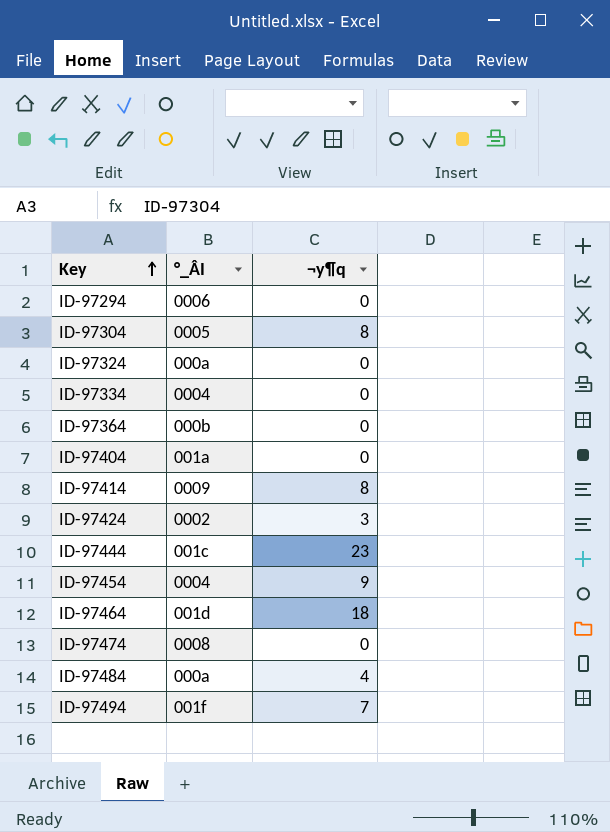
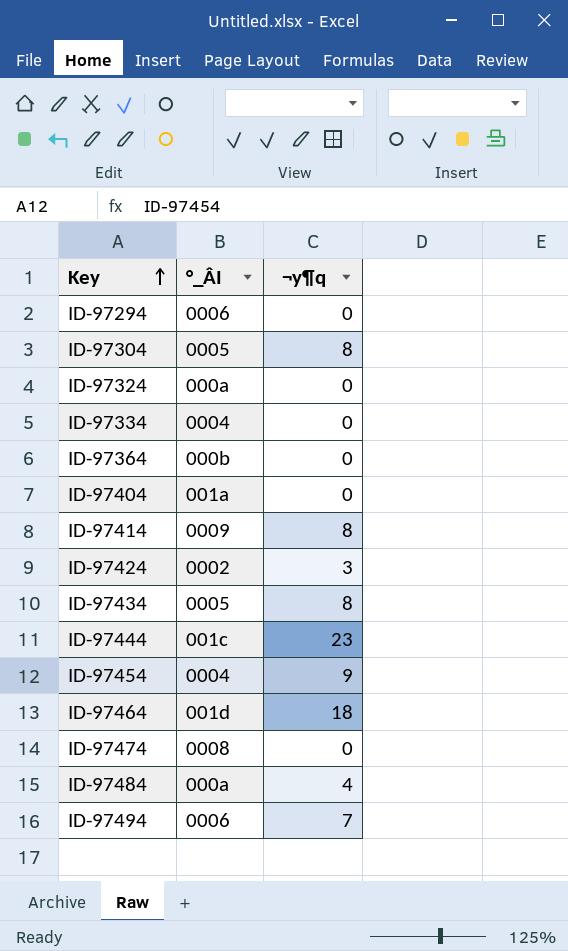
row ID-97434: none -> 0005 | 8
ID-97494 | °_ÂI: 001f -> 0006

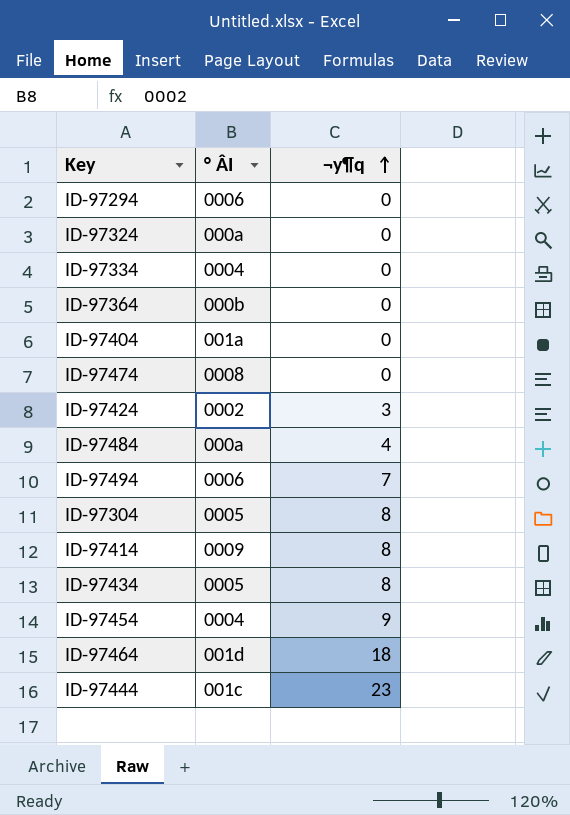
row order: Key ascending -> ¬y¶q ascending
column name: °_ÂI -> ° ÂI

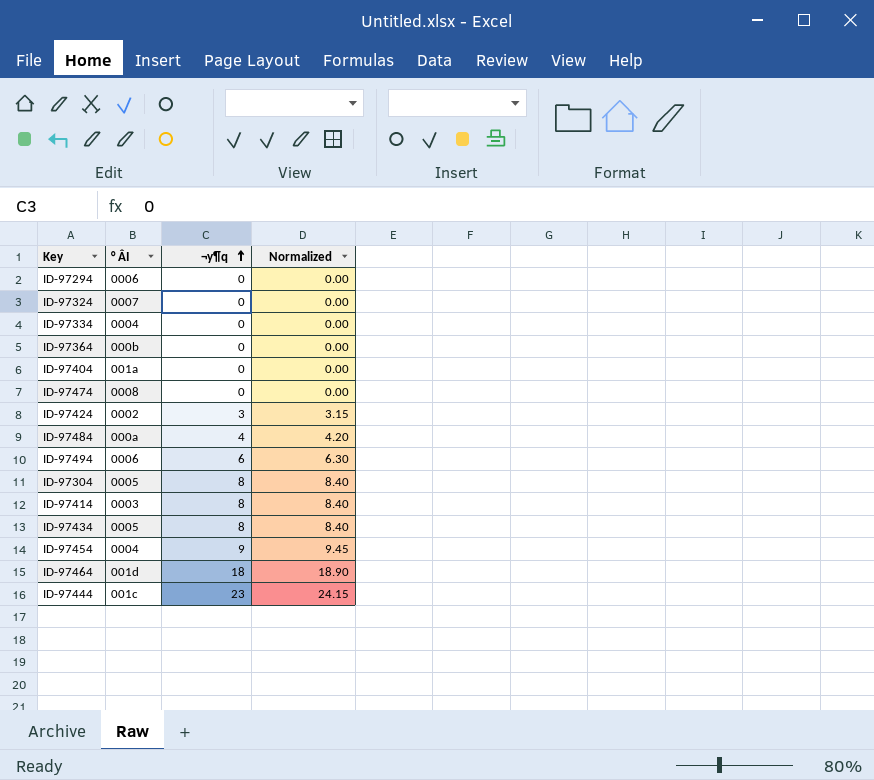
column Normalized | formula: none -> [¬y¶q] * 1.05
ID-97324 | ° ÂI: 000a -> 0007
ID-97494 | ¬y¶q: 7 -> 6
ID-97414 | ° ÂI: 0009 -> 0003

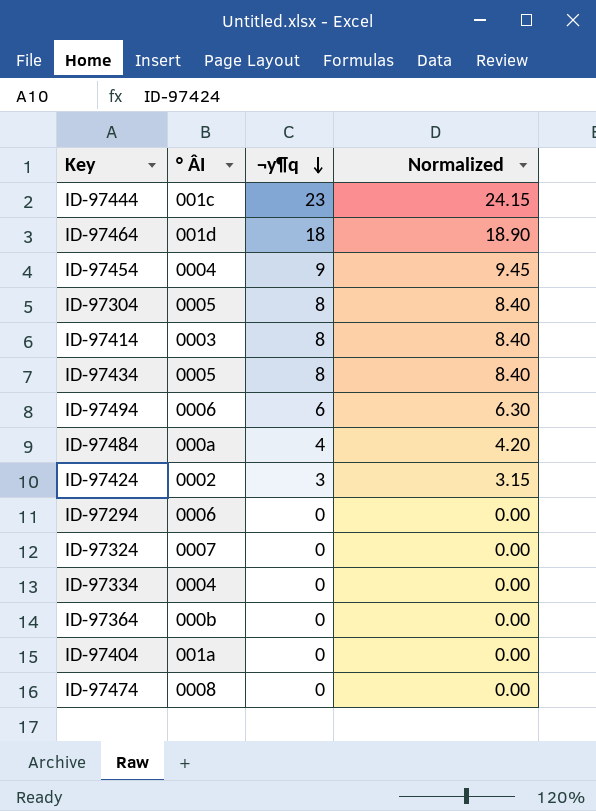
row order: ¬y¶q ascending -> ¬y¶q descending

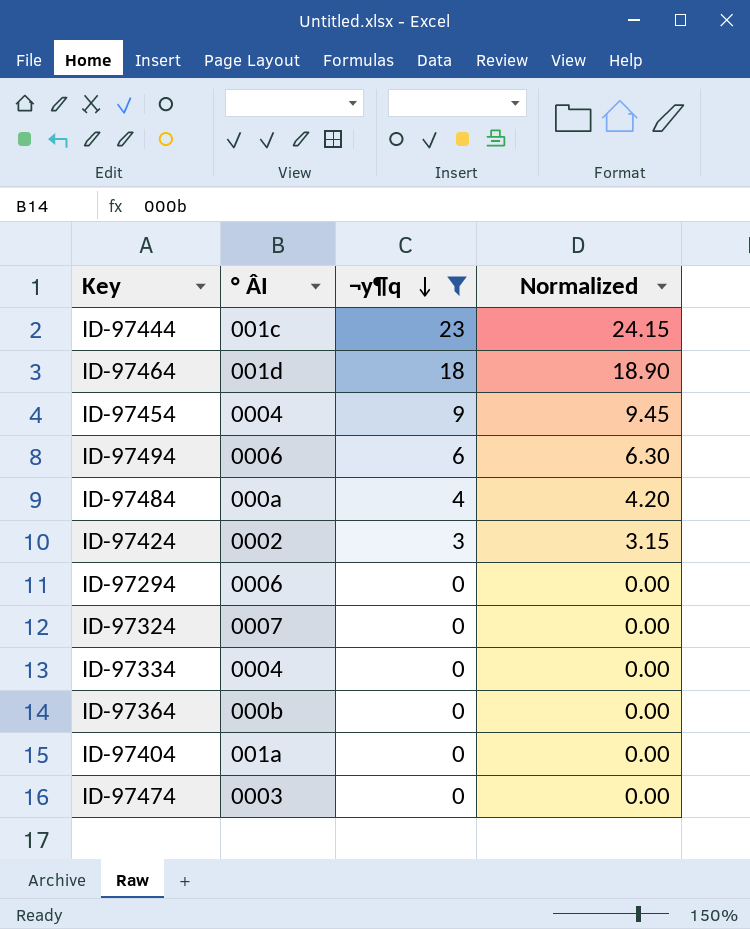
filter: none -> ¬y¶q != 8
ID-97474 | ° ÂI: 0008 -> 0003

